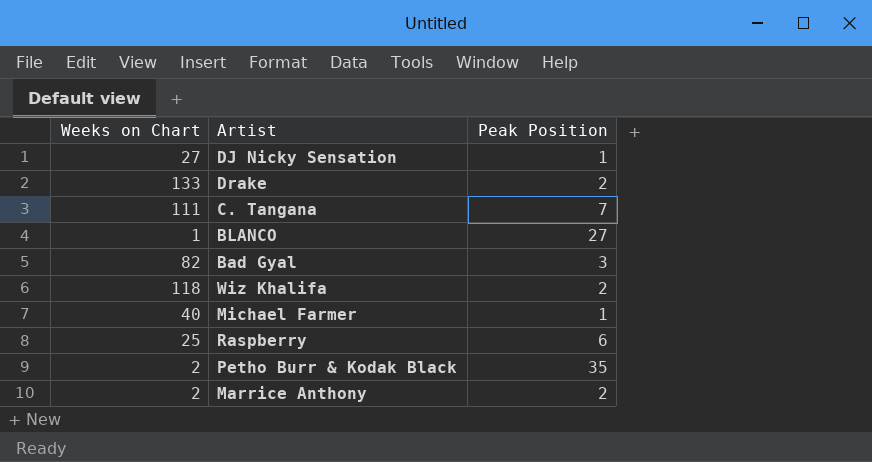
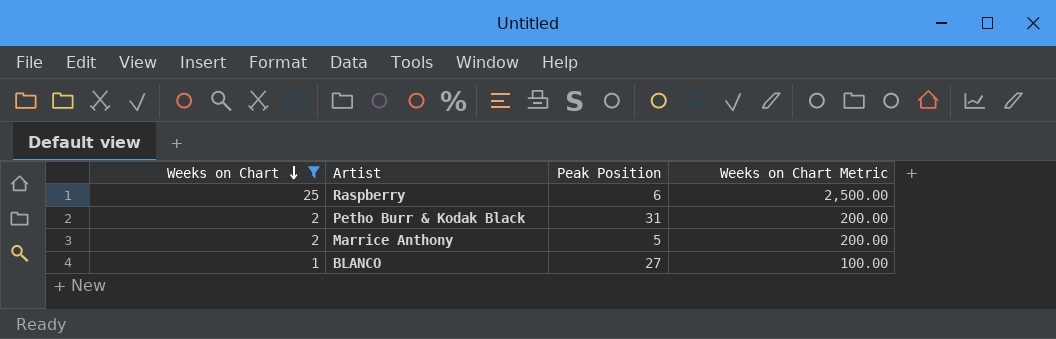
filter: none -> Weeks on Chart <= 25
row order: none -> Weeks on Chart descending
column Weeks on Chart Metric | formula: none -> [Weeks on Chart] * 100
Petho Burr & Kodak Black | Peak Position: 35 -> 31
Marrice Anthony | Peak Position: 2 -> 5

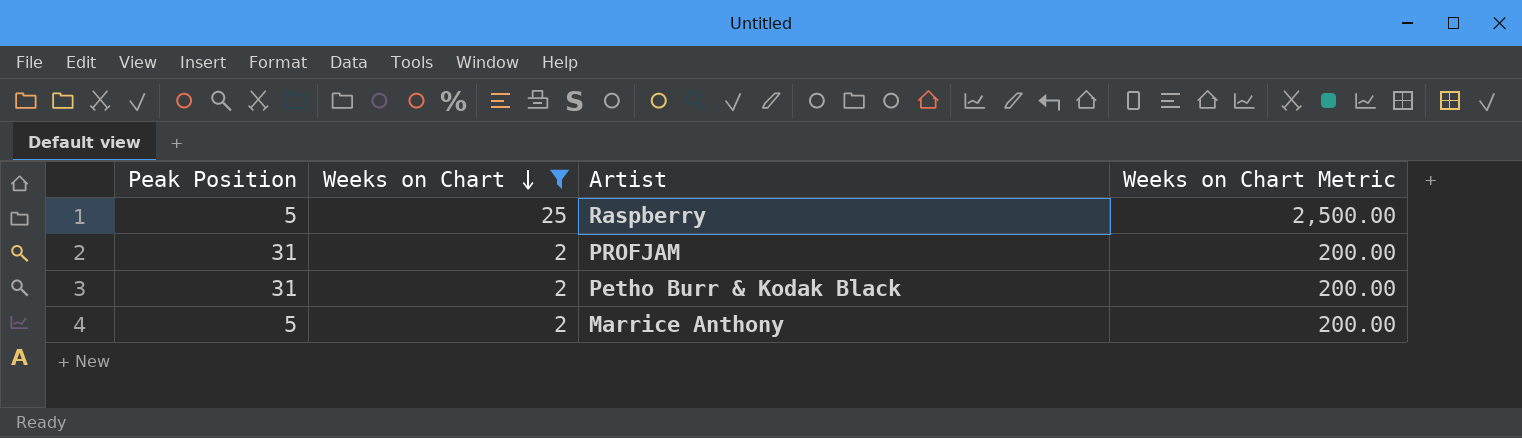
column Peak Position | position: 3 -> 1
row BLANCO: 1 | 27 | 100.00 -> none
Raspberry | Peak Position: 6 -> 5
row PROFJAM: none -> 31 | 2 | 200.00

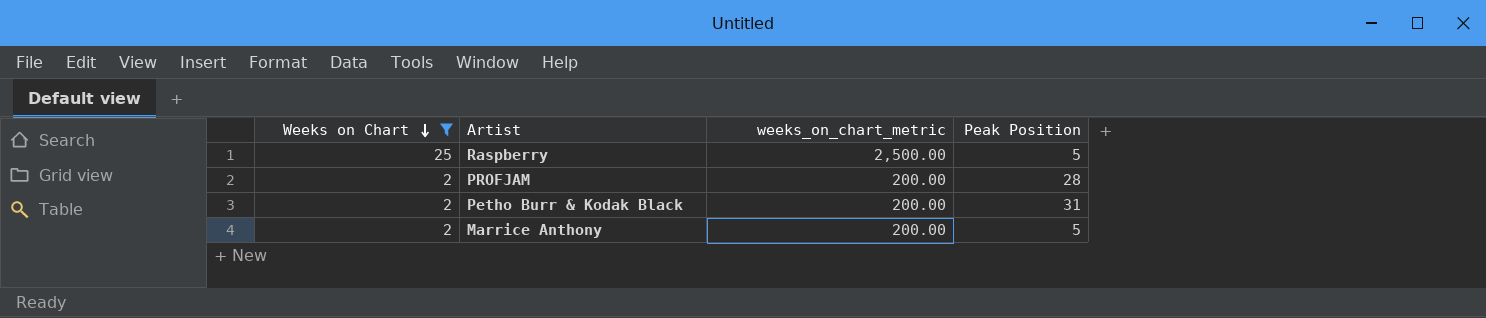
column name: Weeks on Chart Metric -> weeks_on_chart_metric
column Peak Position | position: 1 -> 4
PROFJAM | Peak Position: 31 -> 28

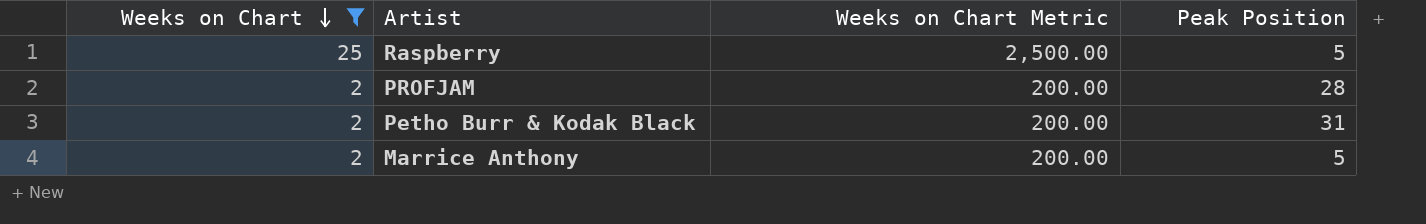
column name: weeks_on_chart_metric -> Weeks on Chart Metric

